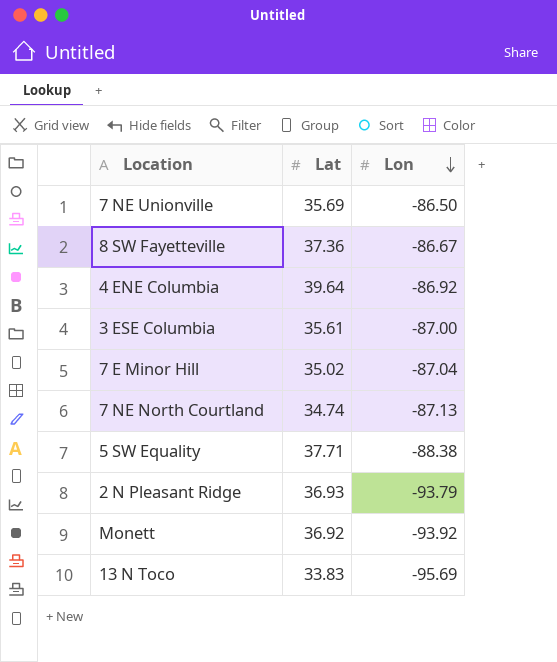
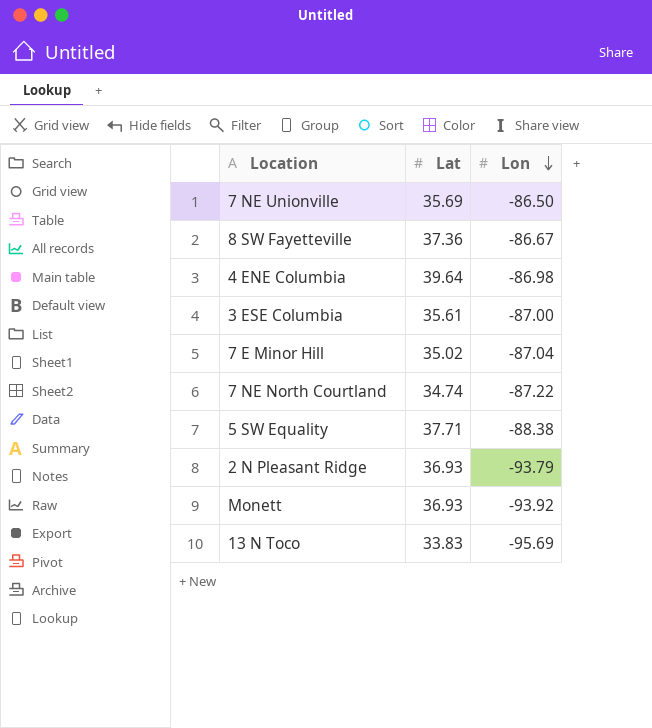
4 ENE Columbia | Lon: -86.92 -> -86.98
7 NE North Courtland | Lon: -87.13 -> -87.22
Monett | Lat: 36.92 -> 36.93

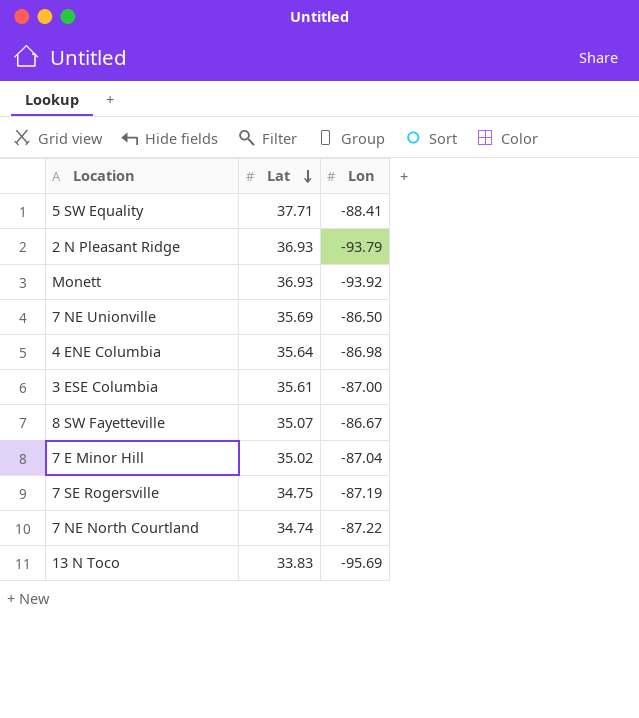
row order: Lon descending -> Lat descending
5 SW Equality | Lon: -88.38 -> -88.41
4 ENE Columbia | Lat: 39.64 -> 35.64
8 SW Fayetteville | Lat: 37.36 -> 35.07
row 7 SE Rogersville: none -> 34.75 | -87.19

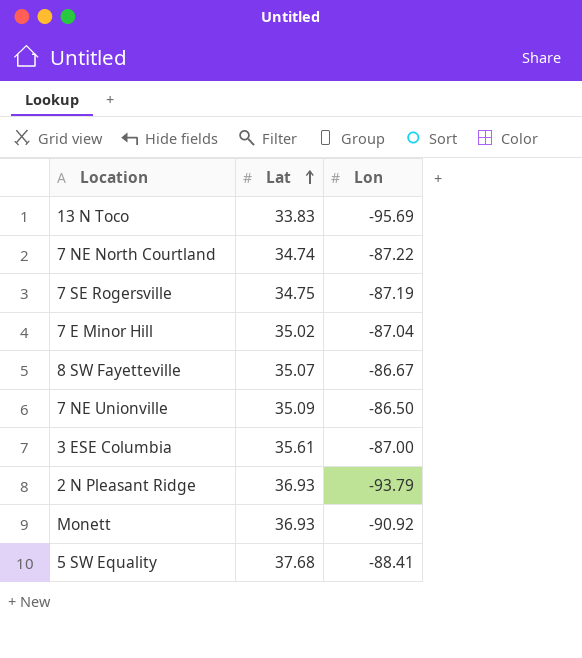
row order: Lat descending -> Lat ascending
row 4 ENE Columbia: 35.64 | -86.98 -> none
7 NE Unionville | Lat: 35.69 -> 35.09
Monett | Lon: -93.92 -> -90.92
5 SW Equality | Lat: 37.71 -> 37.68

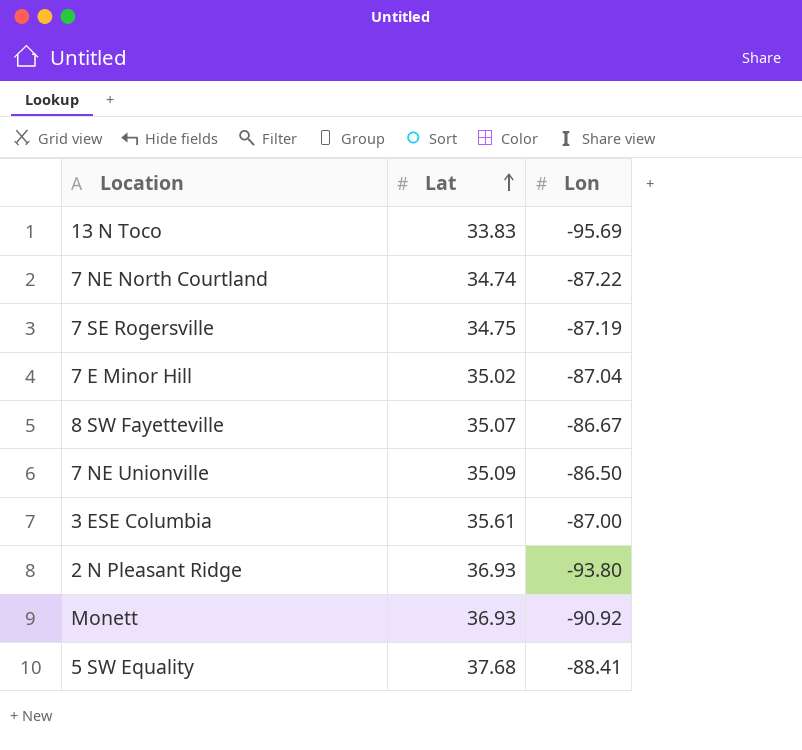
2 N Pleasant Ridge | Lon: -93.79 -> -93.80

